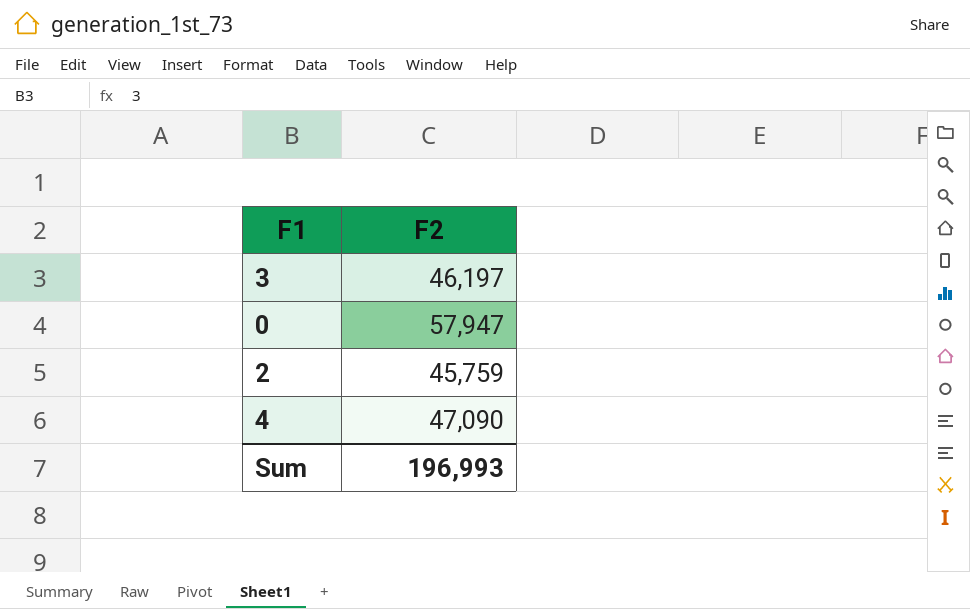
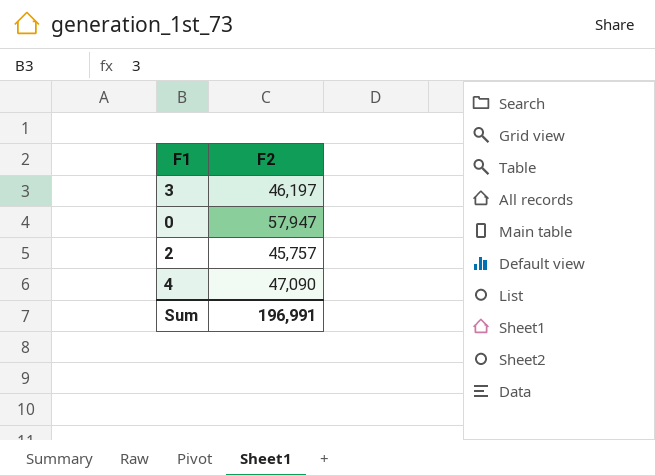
2 | F2: 45,759 -> 45,757
Sum | F2: 196,993 -> 196,991

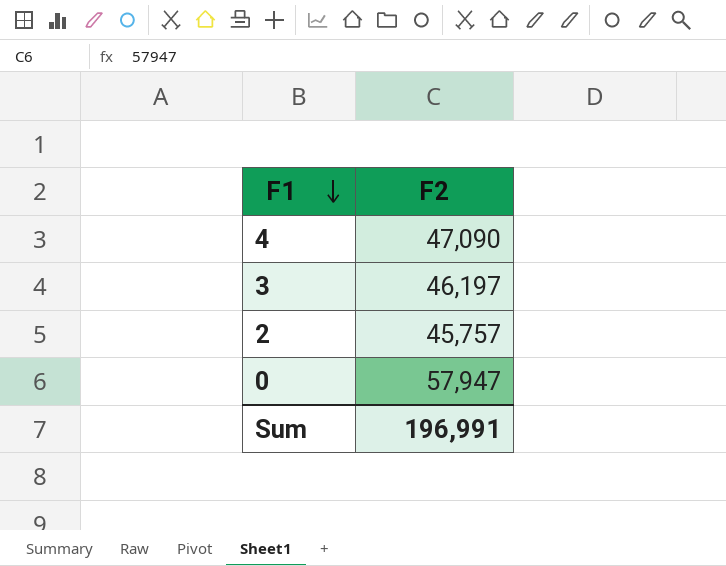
row order: none -> F1 descending

